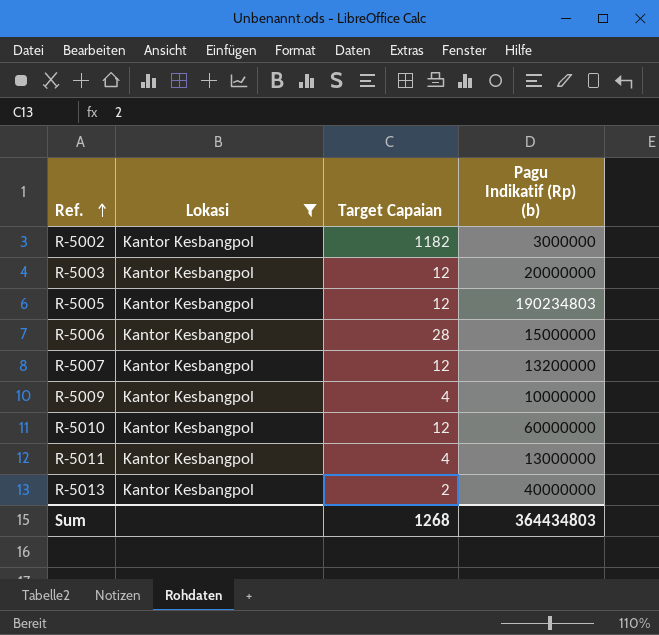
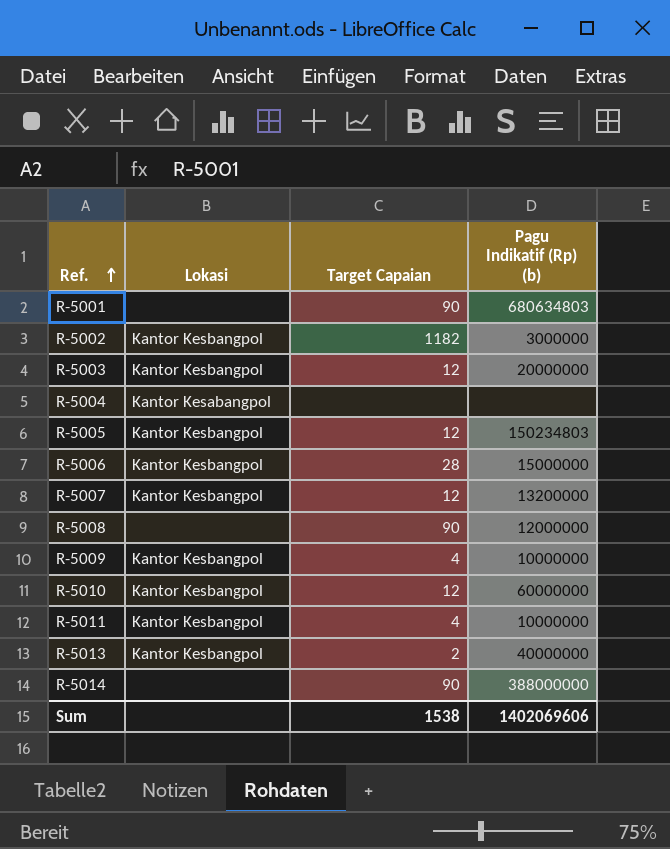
filter: Lokasi = Kantor Kesbangpol -> none
R-5005 | Pagu Indikatif (Rp) (b): 190234803 -> 150234803
R-5011 | Pagu Indikatif (Rp) (b): 13000000 -> 10000000
Sum | Target Capaian: 1268 -> 1538
Sum | Pagu Indikatif (Rp) (b): 364434803 -> 1402069606

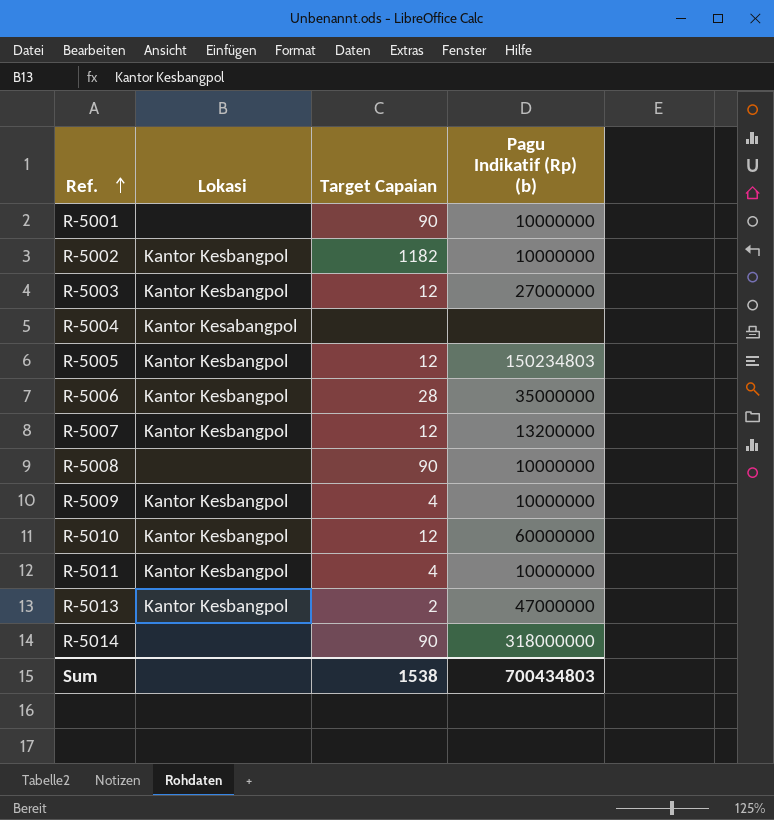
R-5001 | Pagu Indikatif (Rp) (b): 680634803 -> 10000000
R-5002 | Pagu Indikatif (Rp) (b): 3000000 -> 10000000
R-5003 | Pagu Indikatif (Rp) (b): 20000000 -> 27000000
R-5006 | Pagu Indikatif (Rp) (b): 15000000 -> 35000000
R-5008 | Pagu Indikatif (Rp) (b): 12000000 -> 10000000
R-5013 | Pagu Indikatif (Rp) (b): 40000000 -> 47000000
R-5014 | Pagu Indikatif (Rp) (b): 388000000 -> 318000000
Sum | Pagu Indikatif (Rp) (b): 1402069606 -> 700434803

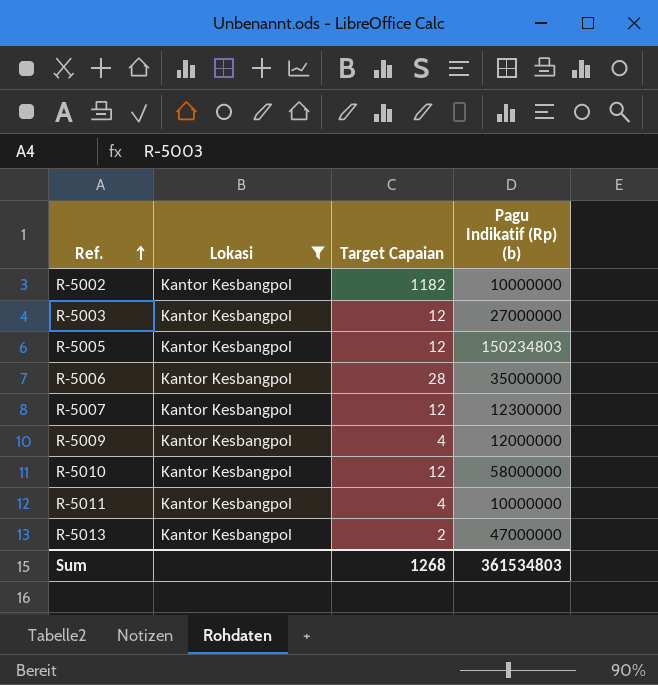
filter: none -> Lokasi = Kantor Kesbangpol
R-5007 | Pagu Indikatif (Rp) (b): 13200000 -> 12300000
R-5009 | Pagu Indikatif (Rp) (b): 10000000 -> 12000000
R-5010 | Pagu Indikatif (Rp) (b): 60000000 -> 58000000
Sum | Target Capaian: 1538 -> 1268
Sum | Pagu Indikatif (Rp) (b): 700434803 -> 361534803

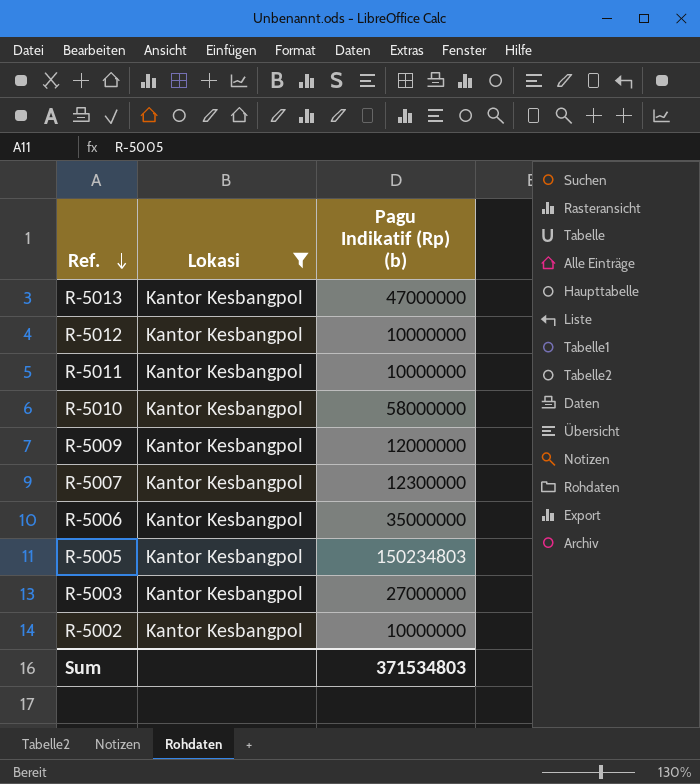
row order: Ref. ascending -> Ref. descending
column Target Capaian | position: 3 -> none
row R-5012: none -> Kantor Kesbangpol | 10000000
Sum | Pagu Indikatif (Rp) (b): 361534803 -> 371534803

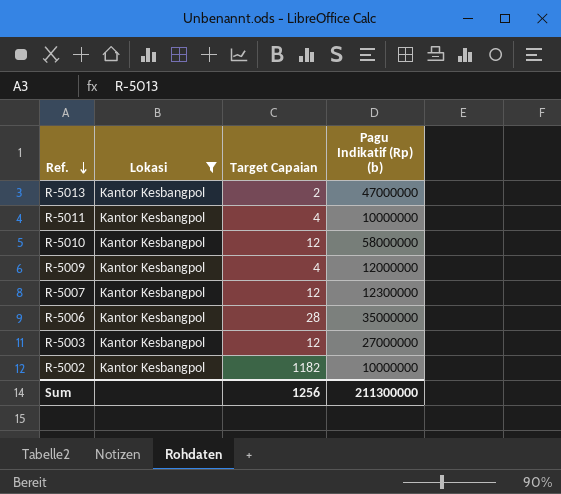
column Target Capaian | position: none -> 3
row R-5012: Kantor Kesbangpol | 10000000 -> none
row R-5005: Kantor Kesbangpol | 150234803 -> none
Sum | Pagu Indikatif (Rp) (b): 371534803 -> 211300000

